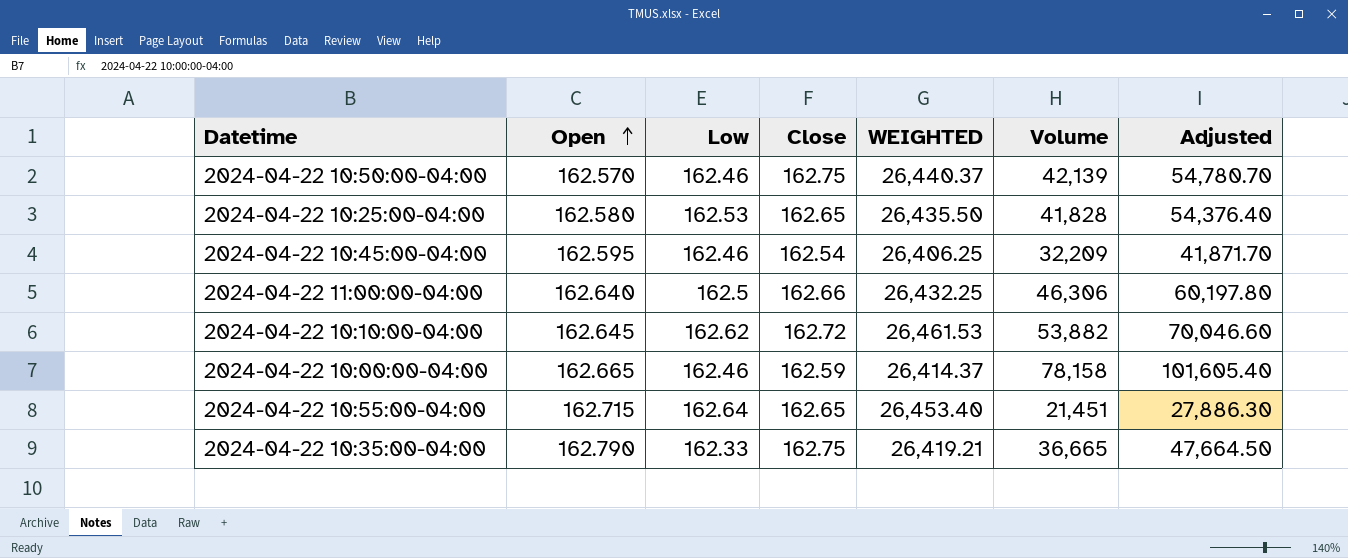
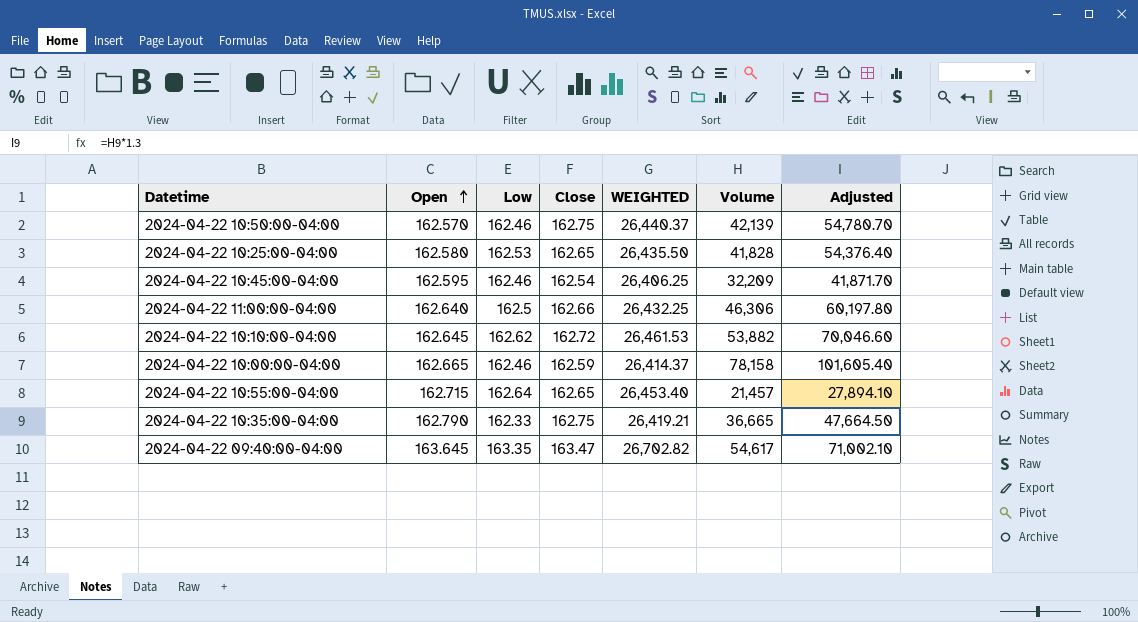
2024-04-22 10:55:00-04:00 | Volume: 21,451 -> 21,457
2024-04-22 10:55:00-04:00 | Adjusted: 27,886.30 -> 27,894.10
row 2024-04-22 09:40:00-04:00: none -> 163.645 | 163.35 | 163.47 | 26,702.82 | 54,617 | 71,002.10

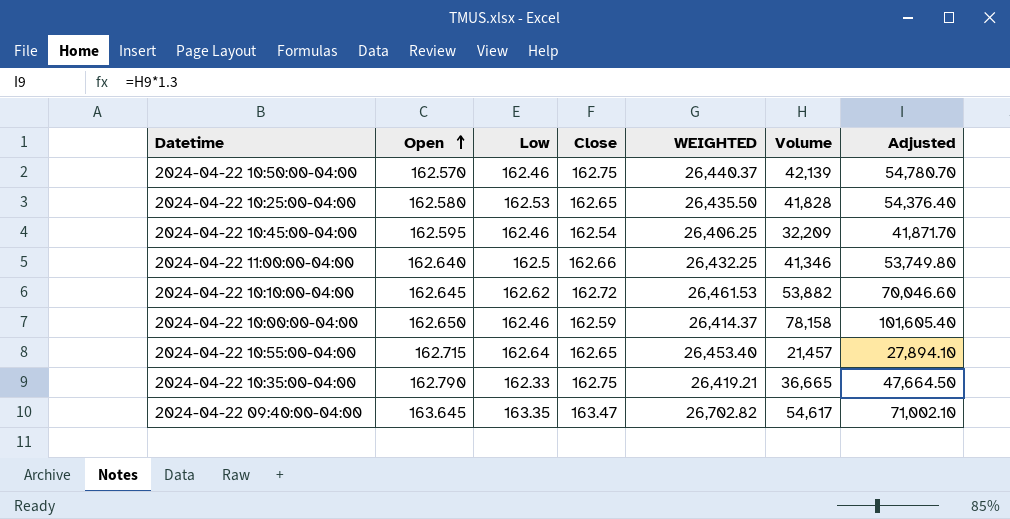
2024-04-22 11:00:00-04:00 | Volume: 46,306 -> 41,346
2024-04-22 11:00:00-04:00 | Adjusted: 60,197.80 -> 53,749.80
2024-04-22 10:00:00-04:00 | Open: 162.665 -> 162.650

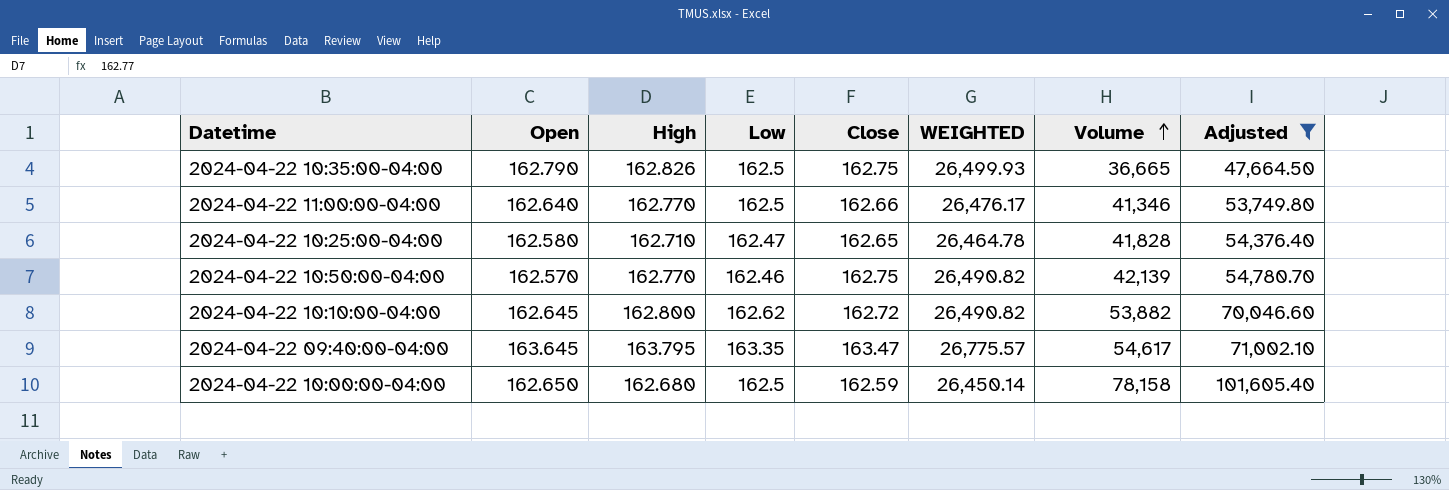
filter: none -> Adjusted >= 47,664.50
row order: Open ascending -> Volume ascending
column High | position: none -> 3
column WEIGHTED | formula: [Low] * [Close] -> [High] * [Close]
2024-04-22 10:35:00-04:00 | Low: 162.33 -> 162.5
2024-04-22 10:25:00-04:00 | Low: 162.53 -> 162.47
2024-04-22 10:00:00-04:00 | Low: 162.46 -> 162.5

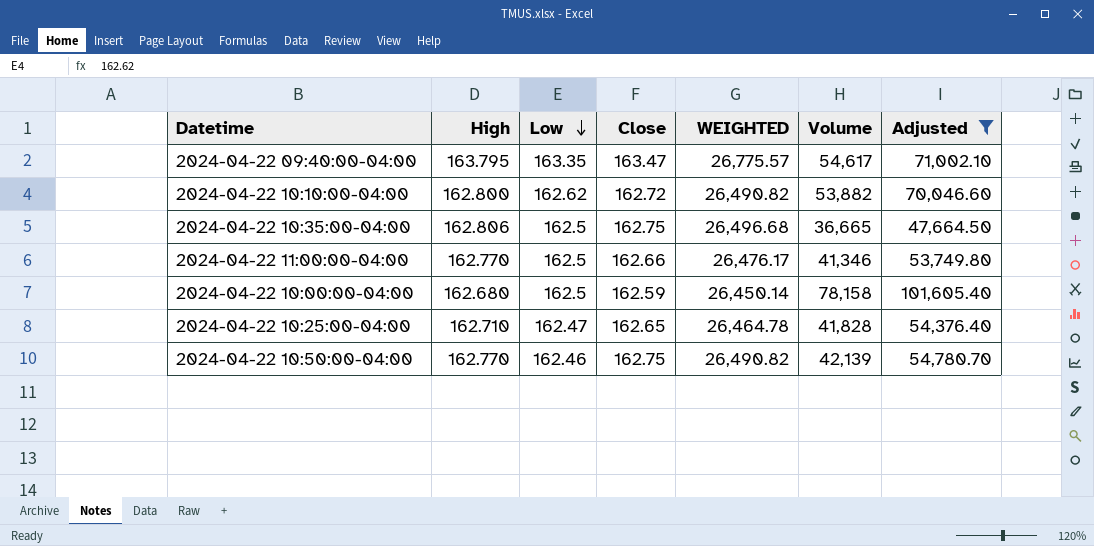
row order: Volume ascending -> Low descending
column Open | position: 2 -> none
2024-04-22 10:35:00-04:00 | High: 162.826 -> 162.806
2024-04-22 10:35:00-04:00 | WEIGHTED: 26,499.93 -> 26,496.68

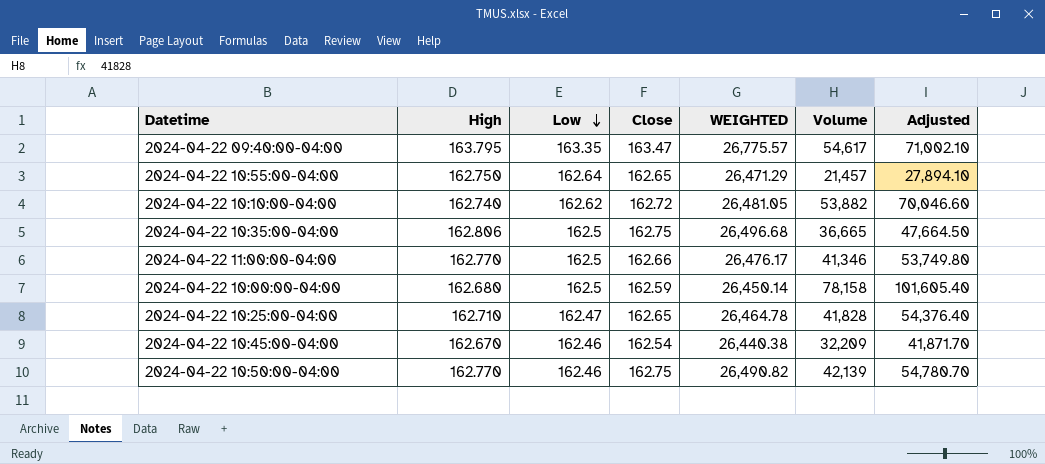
filter: Adjusted >= 47,664.50 -> none
2024-04-22 10:10:00-04:00 | High: 162.800 -> 162.740
2024-04-22 10:10:00-04:00 | WEIGHTED: 26,490.82 -> 26,481.05

